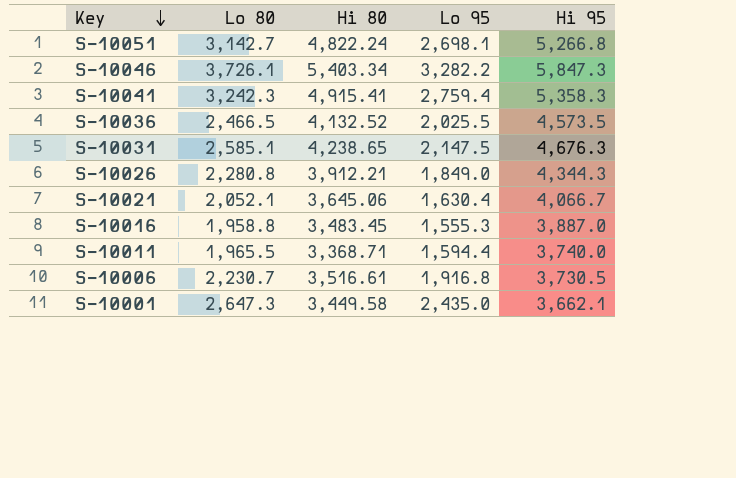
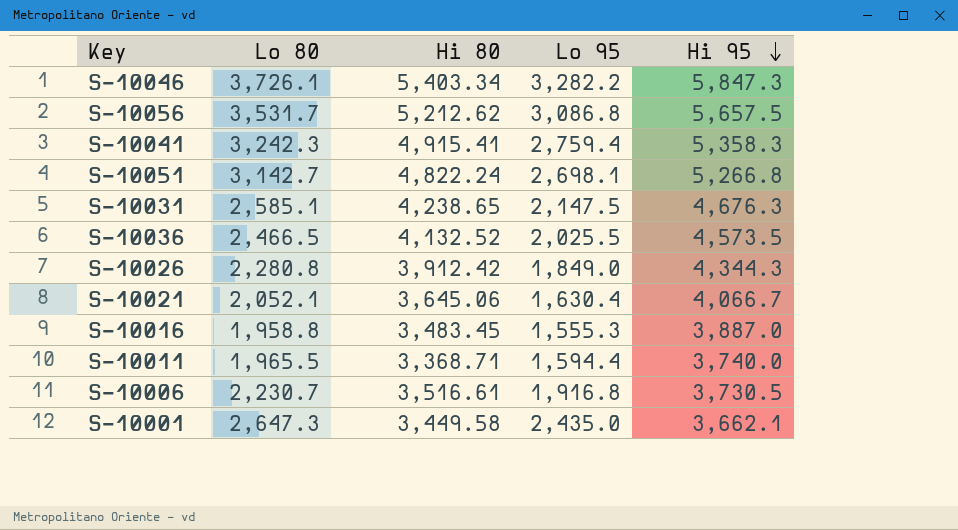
row order: Key descending -> Hi 95 descending
row S-10056: none -> 3,531.7 | 5,212.62 | 3,086.8 | 5,657.5
S-10026 | Hi 80: 3,912.21 -> 3,912.42

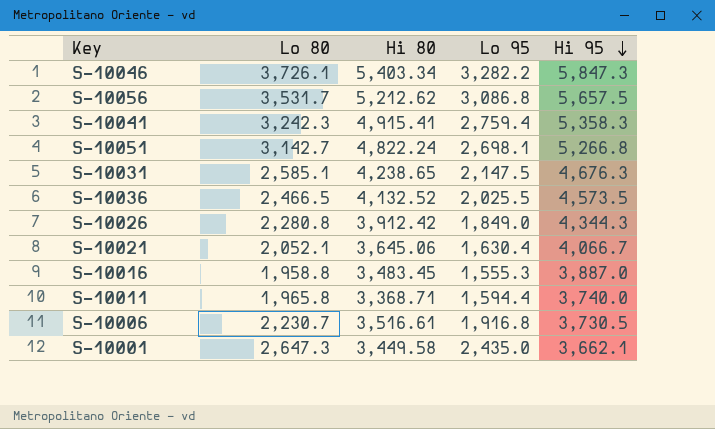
S-10011 | Lo 80: 1,965.5 -> 1,965.8

